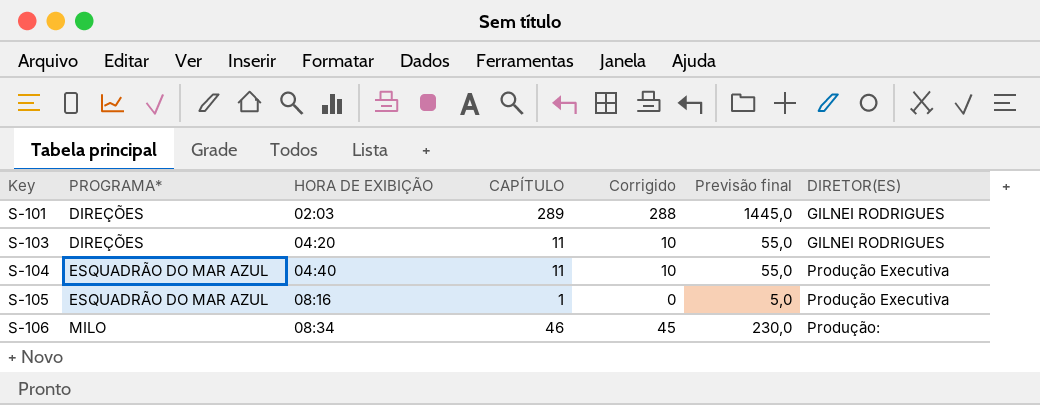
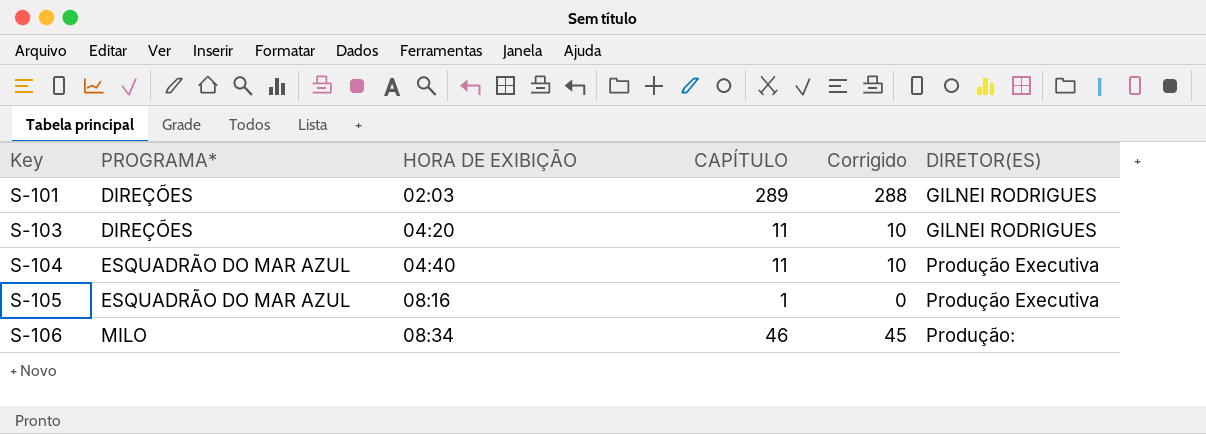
column Previsão final | formula: [CAPÍTULO] * 5 -> none

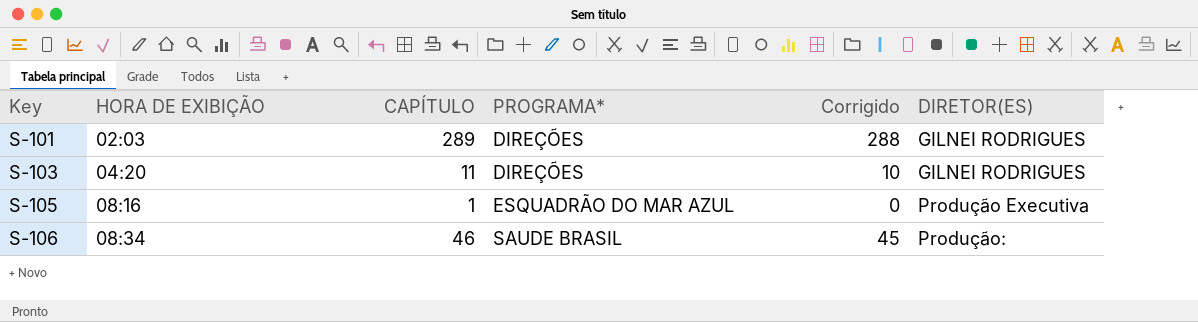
column PROGRAMA* | position: 2 -> 4
row S-104: ESQUADRÃO DO MAR AZUL | 04:40 | 11 | 10 | Produção Executiva -> none
S-106 | PROGRAMA*: MILO -> SAUDE BRASIL

